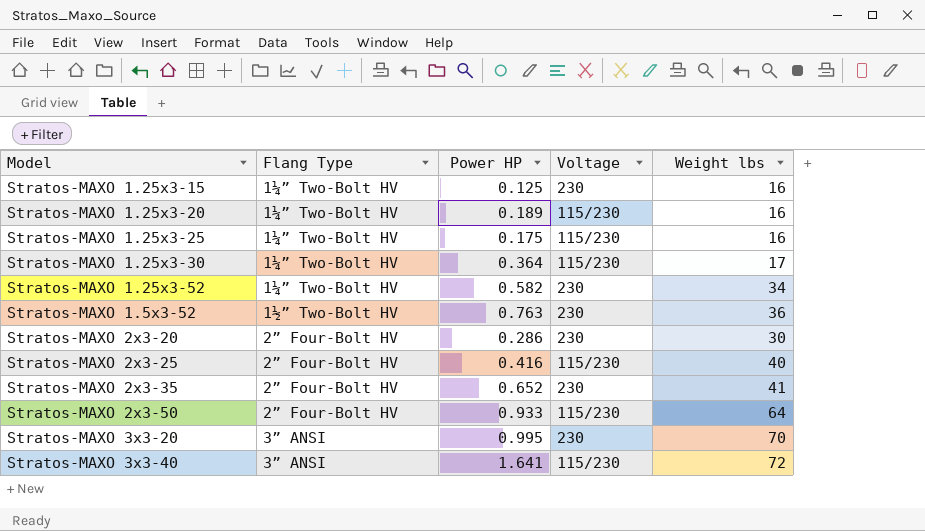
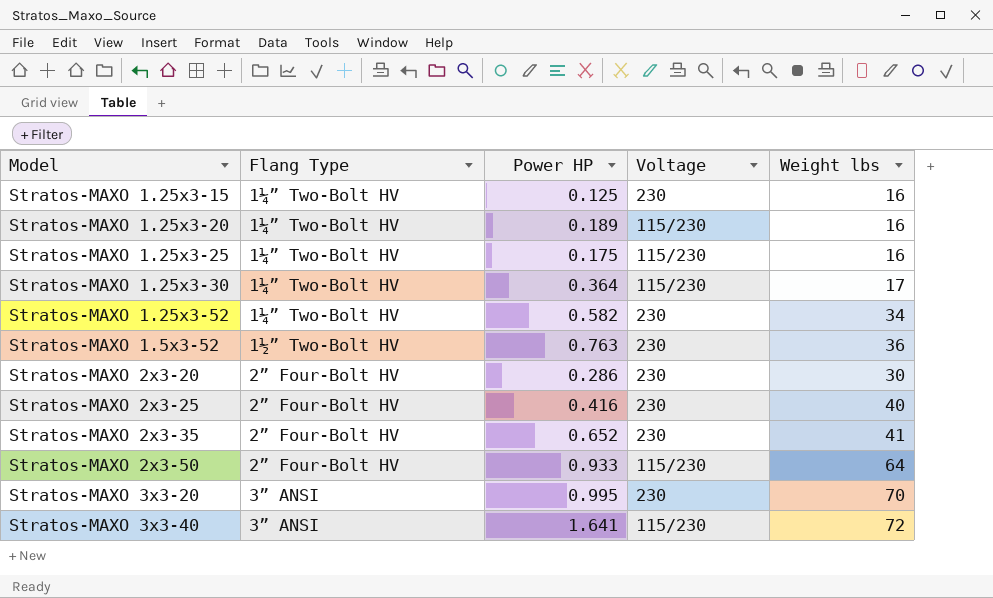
Stratos-MAXO 2x3-25 | Voltage: 115/230 -> 230

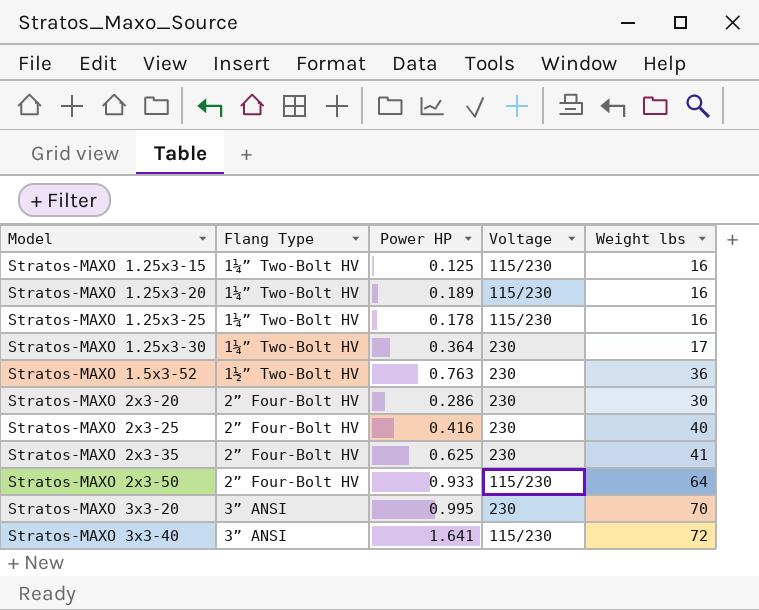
row Stratos-MAXO 1.25x3-52: 1¼” Two-Bolt HV | 0.582 | 230 | 34 -> none
Stratos-MAXO 1.25x3-15 | Voltage: 230 -> 115/230
Stratos-MAXO 1.25x3-25 | Power HP: 0.175 -> 0.178
Stratos-MAXO 1.25x3-30 | Voltage: 115/230 -> 230
Stratos-MAXO 2x3-35 | Power HP: 0.652 -> 0.625

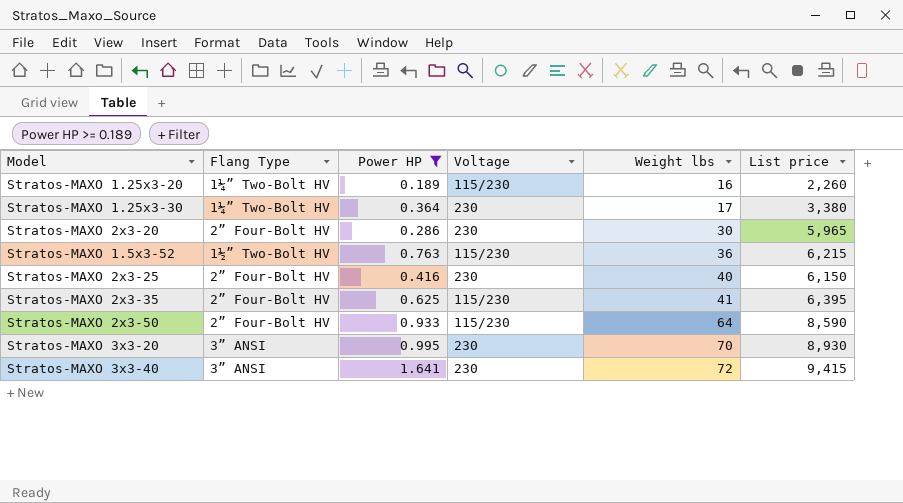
filter: none -> Power HP >= 0.189
row order: none -> Weight lbs ascending
column List price | position: none -> 6
Stratos-MAXO 1.5x3-52 | Voltage: 230 -> 115/230
Stratos-MAXO 2x3-35 | Voltage: 230 -> 115/230
Stratos-MAXO 3x3-40 | Voltage: 115/230 -> 230

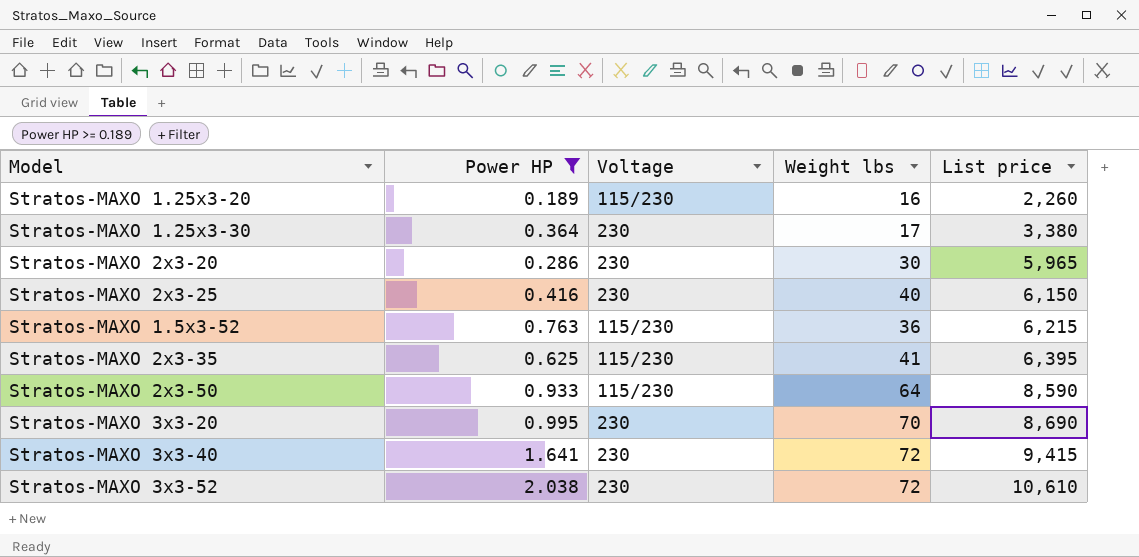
row order: Weight lbs ascending -> List price ascending
column Flang Type | position: 2 -> none
Stratos-MAXO 3x3-20 | List price: 8,930 -> 8,690
row Stratos-MAXO 3x3-52: none -> 2.038 | 230 | 72 | 10,610

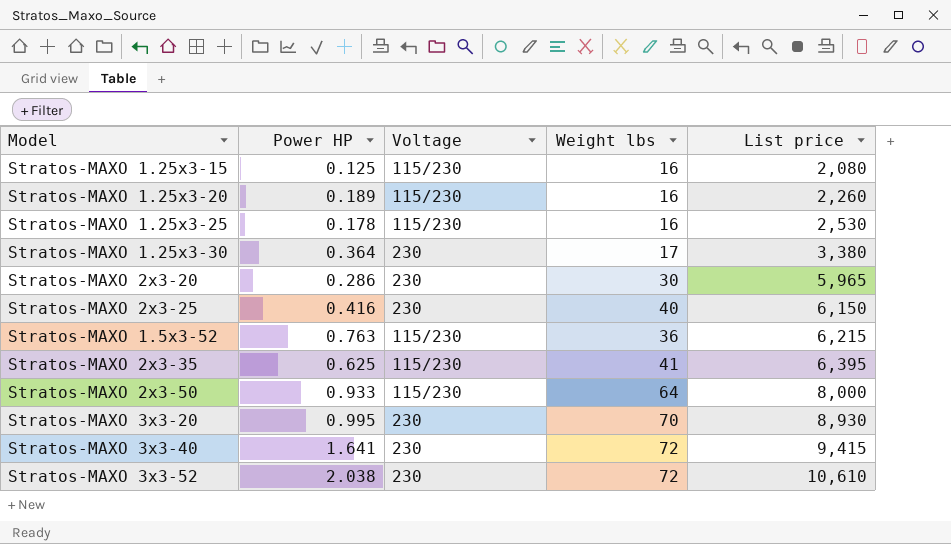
filter: Power HP >= 0.189 -> none
Stratos-MAXO 2x3-50 | List price: 8,590 -> 8,000
Stratos-MAXO 3x3-20 | List price: 8,690 -> 8,930

